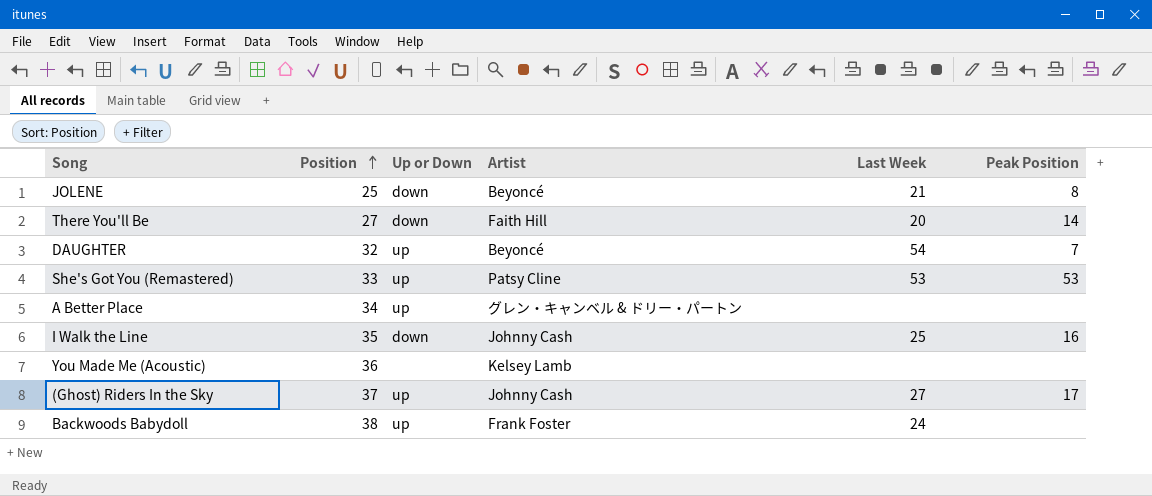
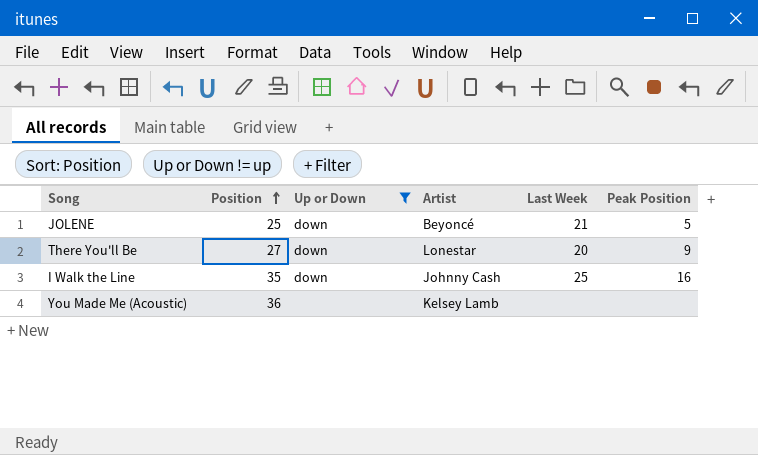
filter: none -> Up or Down != up
JOLENE | Peak Position: 8 -> 5
There You'll Be | Artist: Faith Hill -> Lonestar
There You'll Be | Peak Position: 14 -> 9

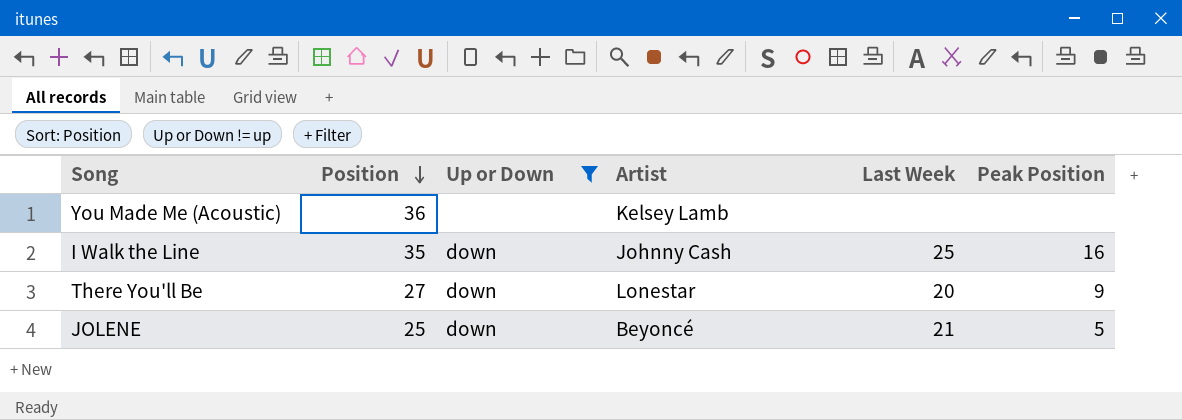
row order: Position ascending -> Position descending

